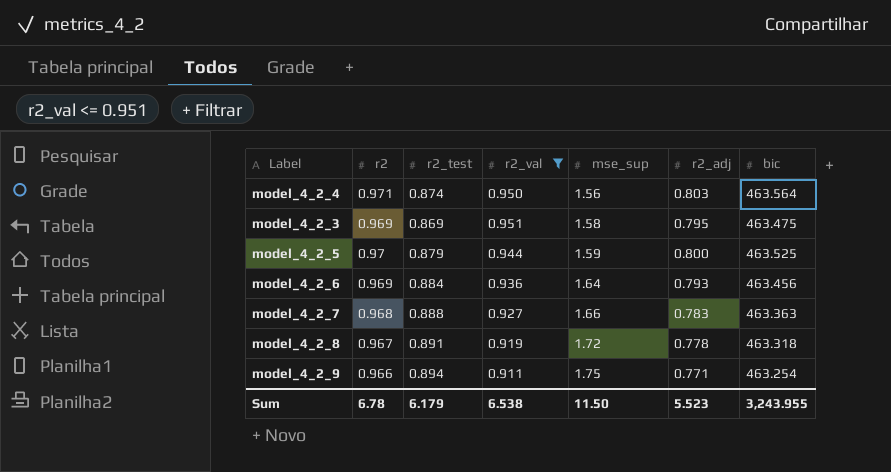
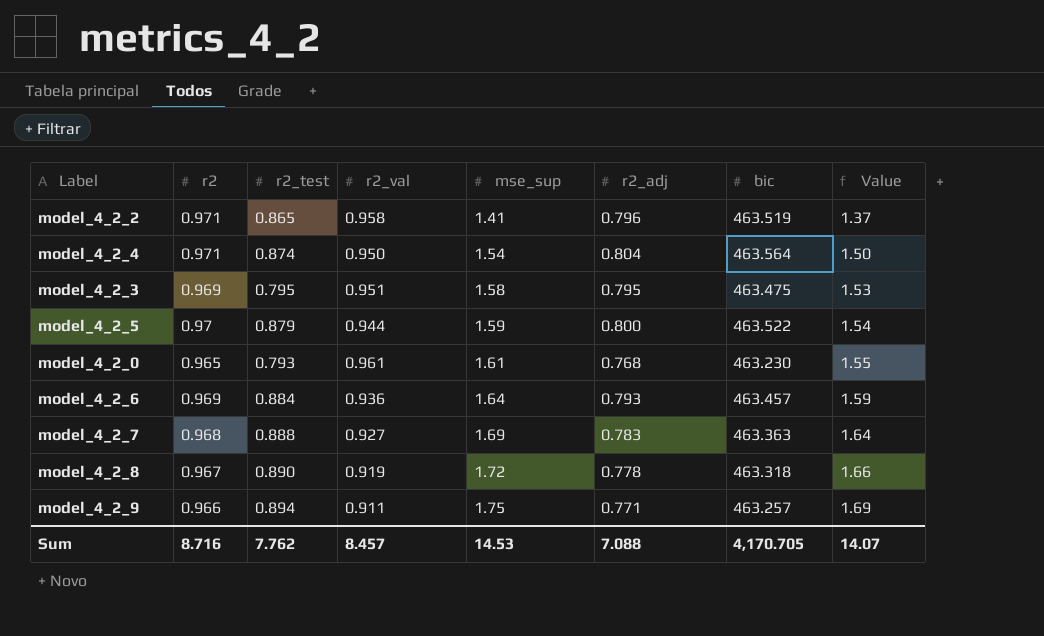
filter: r2_val <= 0.951 -> none
column Value | formula: none -> [r2] * [mse_sup]
model_4_2_4 | mse_sup: 1.56 -> 1.54
model_4_2_4 | r2_adj: 0.803 -> 0.804
model_4_2_3 | r2_test: 0.869 -> 0.795
model_4_2_5 | bic: 463.525 -> 463.522
model_4_2_6 | bic: 463.456 -> 463.457
model_4_2_7 | mse_sup: 1.66 -> 1.69
model_4_2_8 | r2_test: 0.891 -> 0.890
model_4_2_9 | bic: 463.254 -> 463.257
Sum | r2: 6.78 -> 8.716
Sum | r2_test: 6.179 -> 7.762
Sum | r2_val: 6.538 -> 8.457
Sum | mse_sup: 11.50 -> 14.53
Sum | r2_adj: 5.523 -> 7.088
Sum | bic: 3,243.955 -> 4,170.705

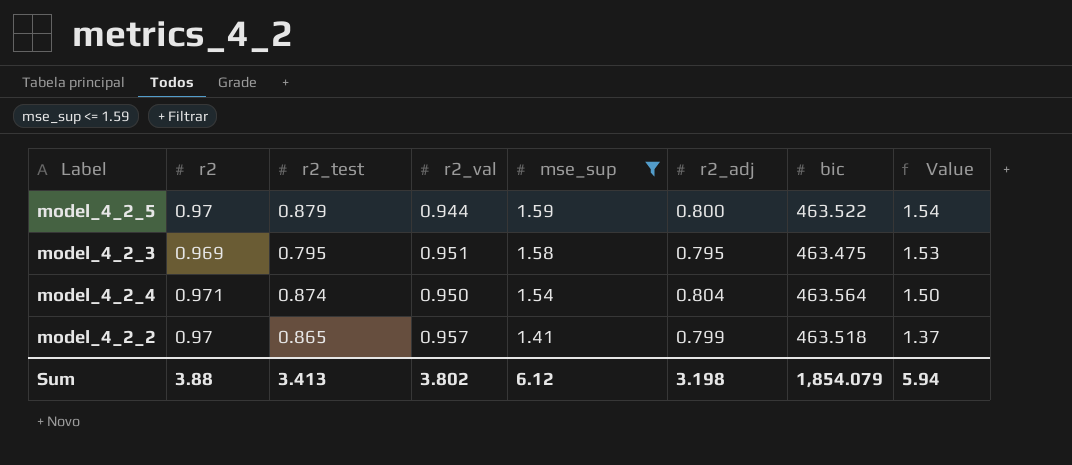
filter: none -> mse_sup <= 1.59
row order: mse_sup ascending -> mse_sup descending
model_4_2_2 | r2: 0.971 -> 0.97
model_4_2_2 | r2_val: 0.958 -> 0.957
model_4_2_2 | r2_adj: 0.796 -> 0.799
model_4_2_2 | bic: 463.519 -> 463.518
Sum | r2: 8.716 -> 3.88
Sum | r2_test: 7.762 -> 3.413
Sum | r2_val: 8.457 -> 3.802
Sum | mse_sup: 14.53 -> 6.12
Sum | r2_adj: 7.088 -> 3.198
Sum | bic: 4,170.705 -> 1,854.079
Sum | Value: 14.07 -> 5.94

